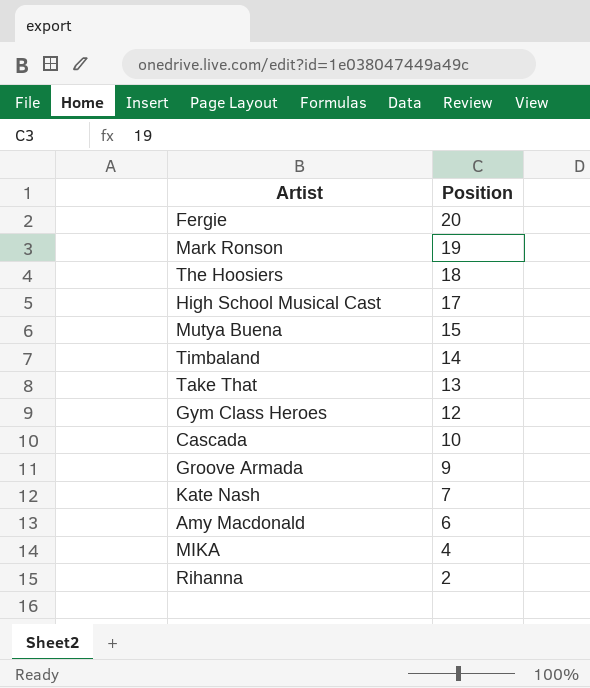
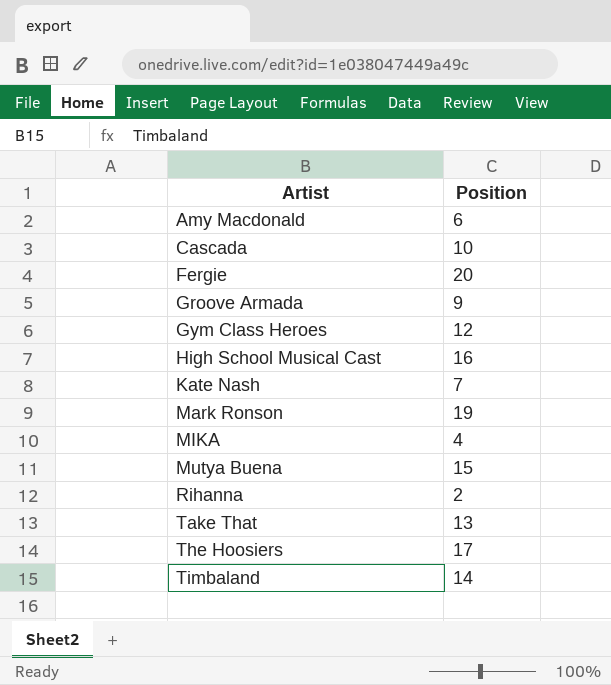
row order: Position descending -> Artist ascending
High School Musical Cast | Position: 17 -> 16
The Hoosiers | Position: 18 -> 17

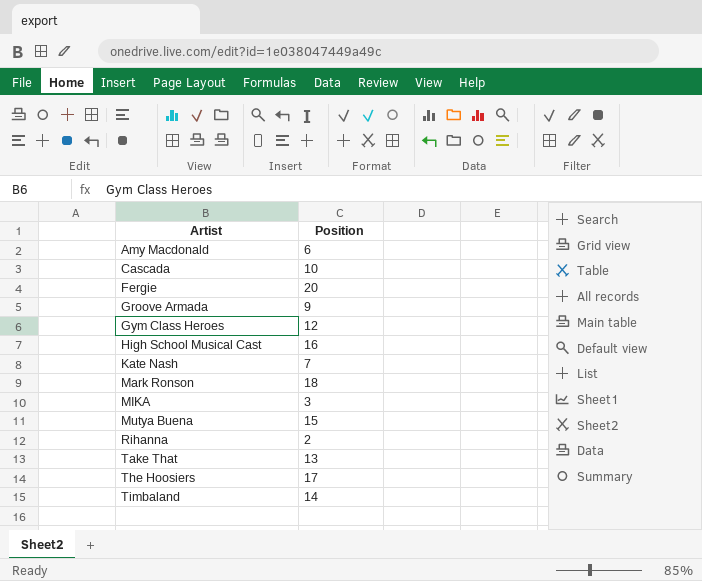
Mark Ronson | Position: 19 -> 18
MIKA | Position: 4 -> 3

